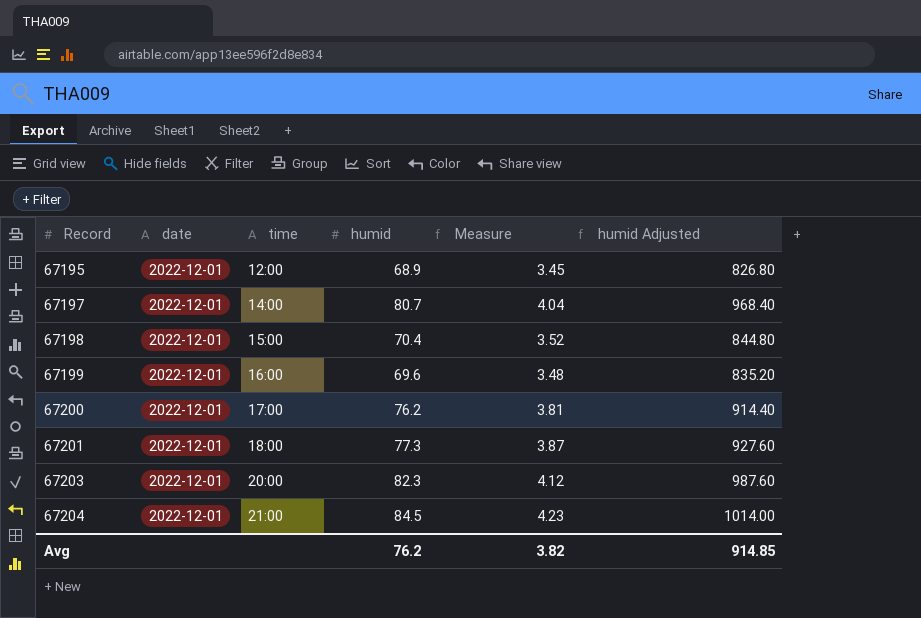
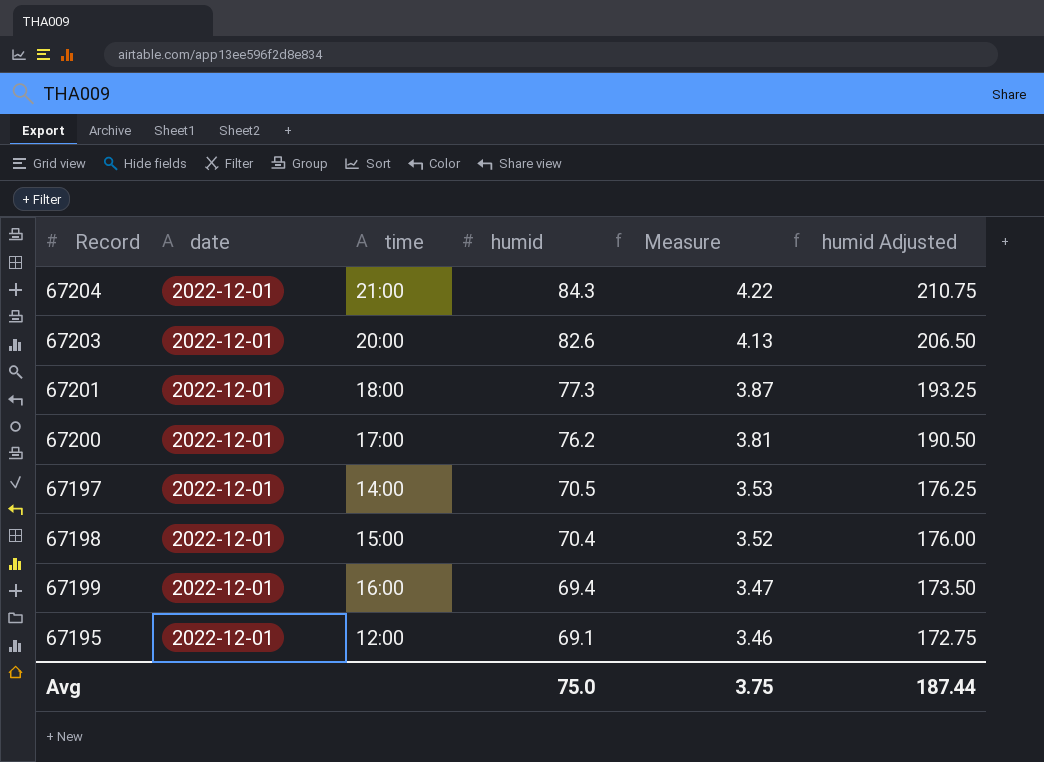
row order: Record ascending -> humid descending
column humid Adjusted | formula: [humid] * 12 -> [humid] * 2.5
67204 | humid: 84.5 -> 84.3
67204 | Measure: 4.23 -> 4.22
67203 | humid: 82.3 -> 82.6
67203 | Measure: 4.12 -> 4.13
67197 | humid: 80.7 -> 70.5
67197 | Measure: 4.04 -> 3.53
67199 | humid: 69.6 -> 69.4
67199 | Measure: 3.48 -> 3.47
67195 | humid: 68.9 -> 69.1
67195 | Measure: 3.45 -> 3.46
Avg | humid: 76.2 -> 75.0
Avg | Measure: 3.82 -> 3.75
Avg | humid Adjusted: 914.85 -> 187.44

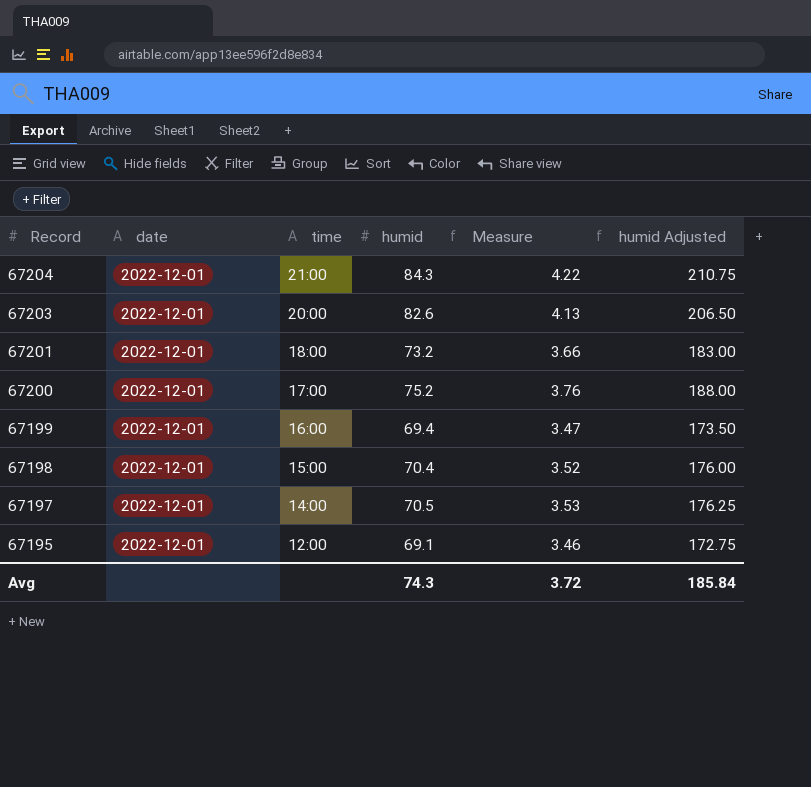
row order: humid descending -> Record descending
67201 | humid: 77.3 -> 73.2
67201 | Measure: 3.87 -> 3.66
67201 | humid Adjusted: 193.25 -> 183.00
67200 | humid: 76.2 -> 75.2
67200 | Measure: 3.81 -> 3.76
67200 | humid Adjusted: 190.50 -> 188.00
Avg | humid: 75.0 -> 74.3
Avg | Measure: 3.75 -> 3.72
Avg | humid Adjusted: 187.44 -> 185.84

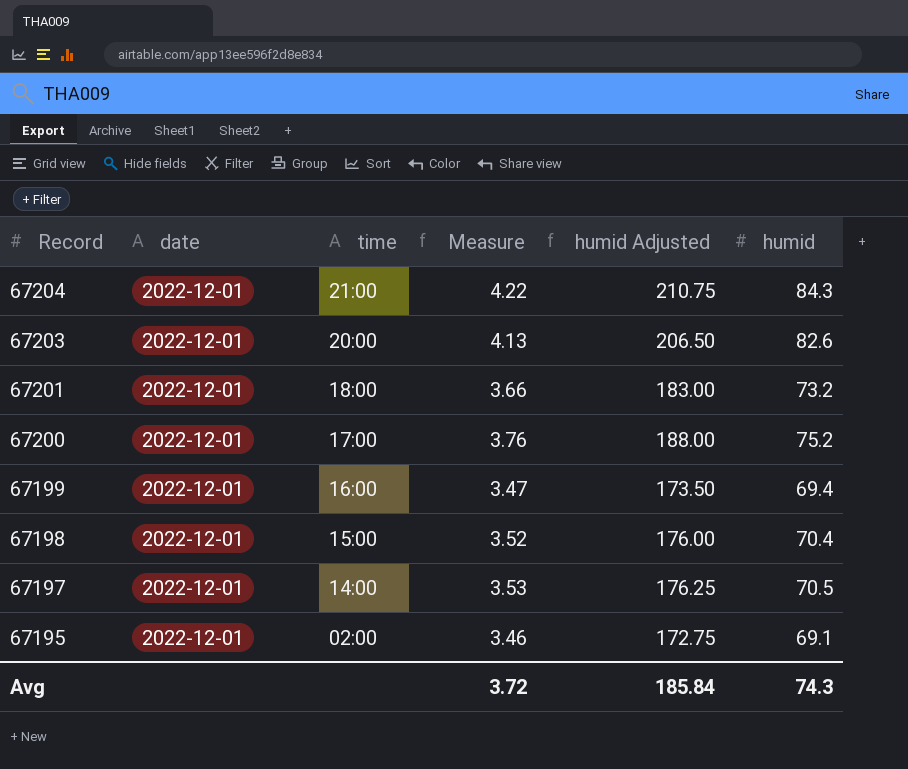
column humid | position: 4 -> 6
67195 | time: 12:00 -> 02:00

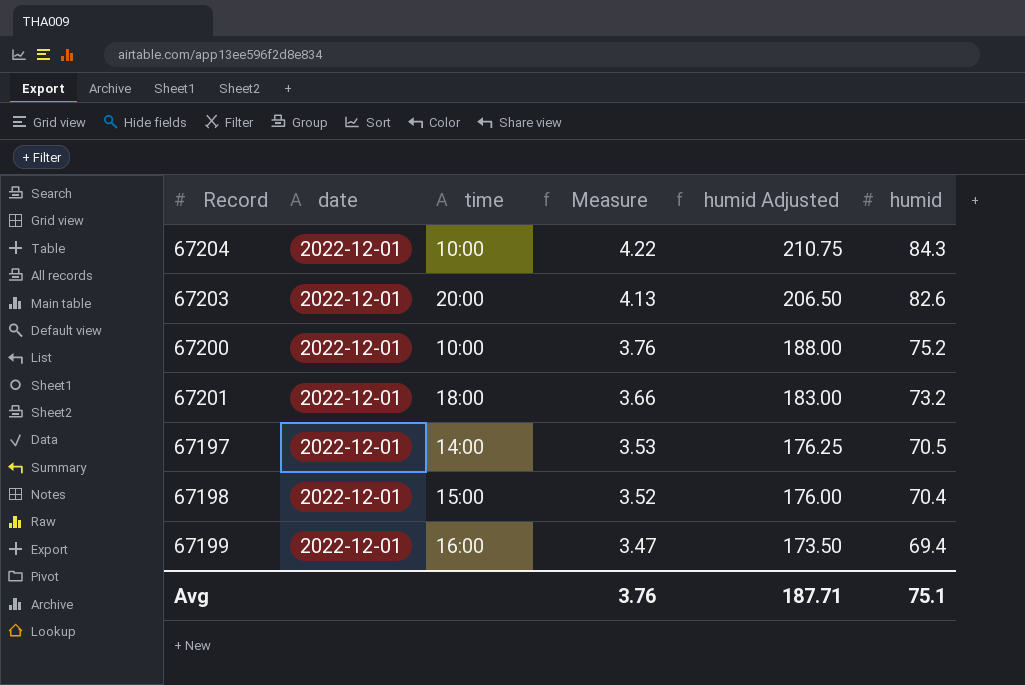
row order: Record descending -> Measure descending
row 67195: 2022-12-01 | 02:00 | 3.46 | 172.75 | 69.1 -> none
67204 | time: 21:00 -> 10:00
67200 | time: 17:00 -> 10:00
Avg | Measure: 3.72 -> 3.76
Avg | humid Adjusted: 185.84 -> 187.71
Avg | humid: 74.3 -> 75.1

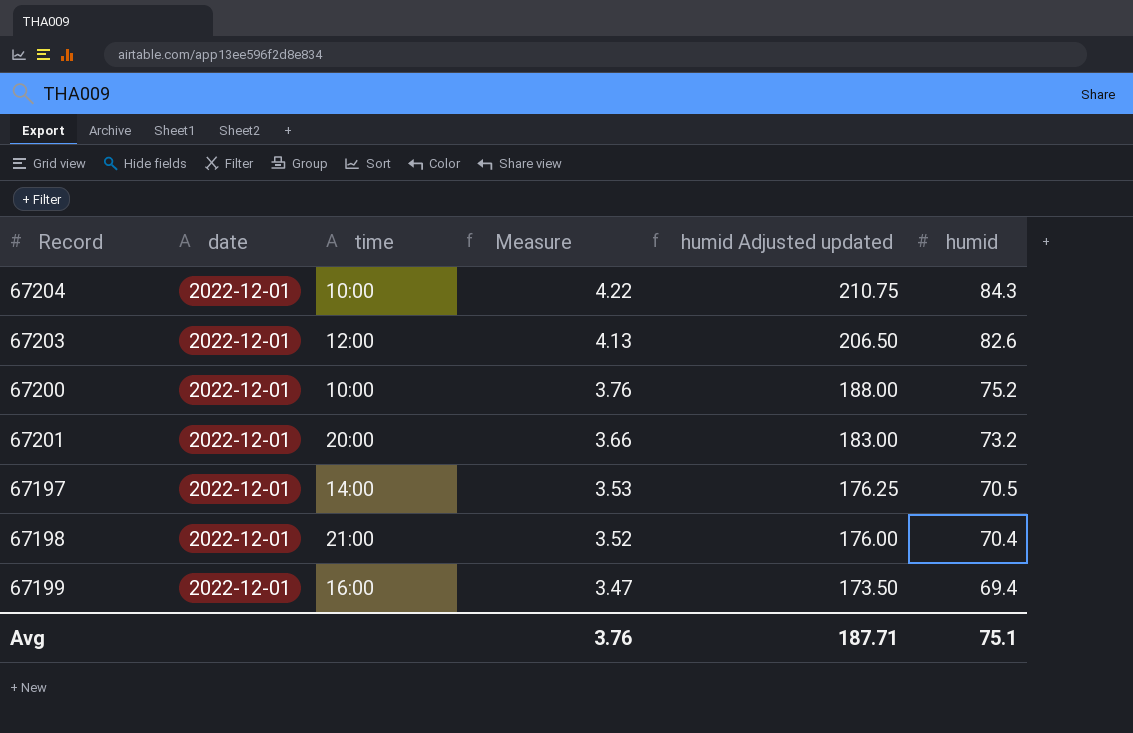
column name: humid Adjusted -> humid Adjusted updated
67203 | time: 20:00 -> 12:00
67201 | time: 18:00 -> 20:00
67198 | time: 15:00 -> 21:00

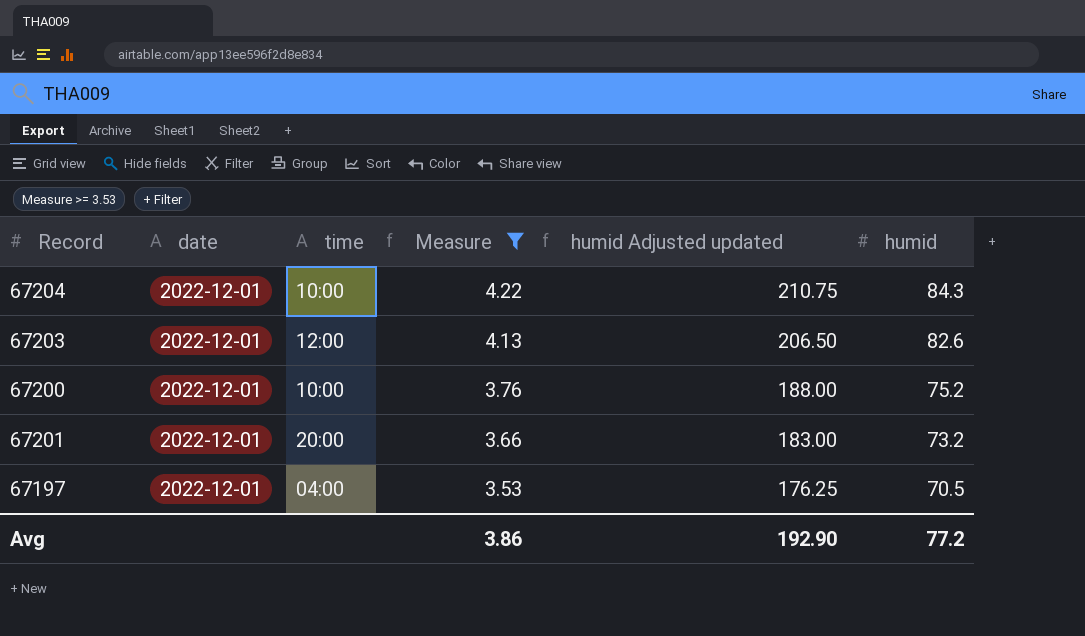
filter: none -> Measure >= 3.53
67197 | time: 14:00 -> 04:00
Avg | Measure: 3.76 -> 3.86
Avg | humid Adjusted updated: 187.71 -> 192.90
Avg | humid: 75.1 -> 77.2

